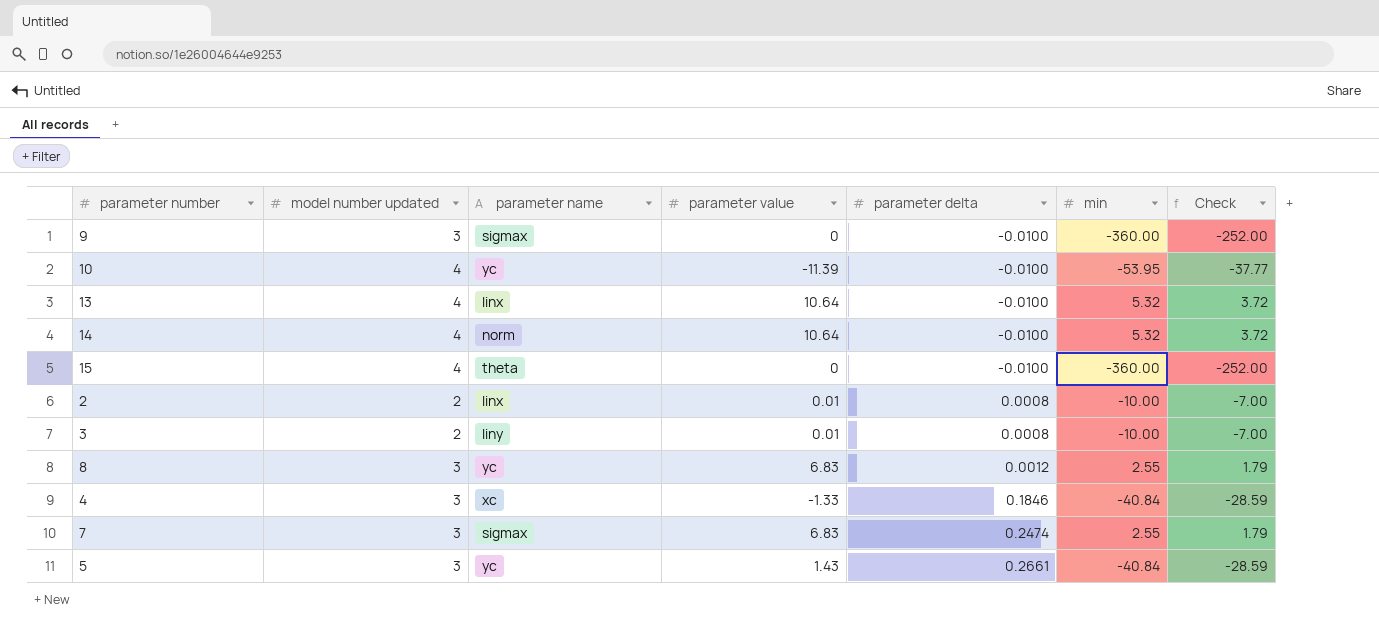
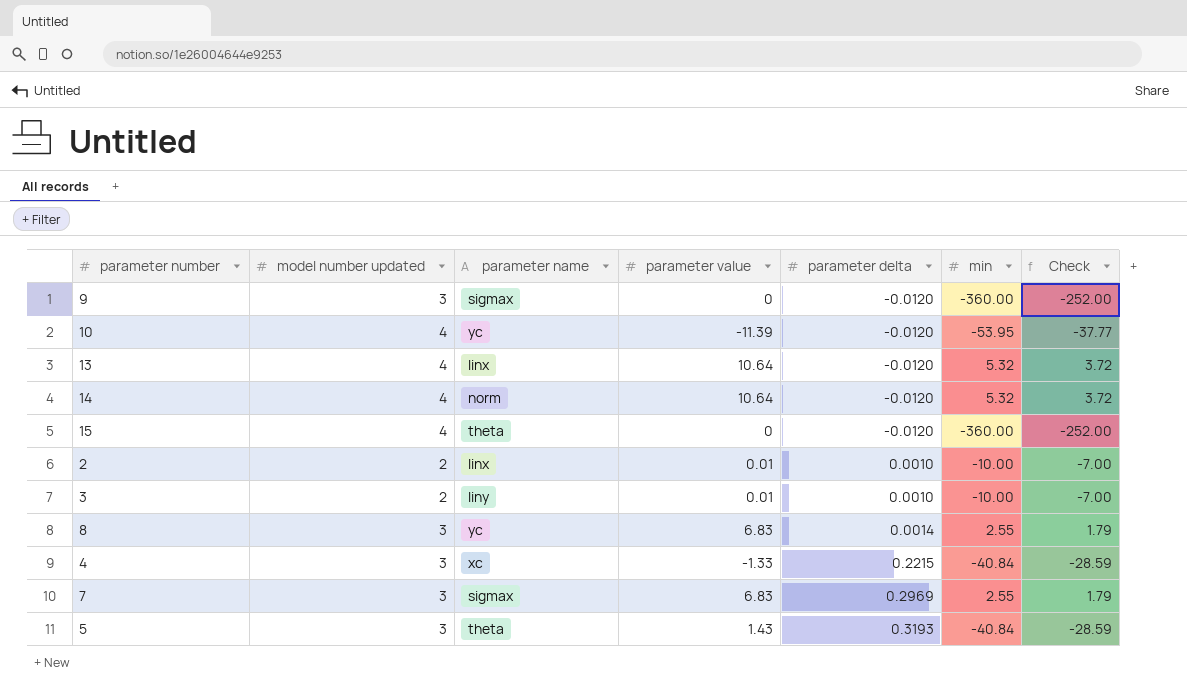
9 | parameter delta: -0.0100 -> -0.0120
10 | parameter delta: -0.0100 -> -0.0120
13 | parameter delta: -0.0100 -> -0.0120
14 | parameter delta: -0.0100 -> -0.0120
15 | parameter delta: -0.0100 -> -0.0120
2 | parameter delta: 0.0008 -> 0.0010
3 | parameter delta: 0.0008 -> 0.0010
8 | parameter delta: 0.0012 -> 0.0014
4 | parameter delta: 0.1846 -> 0.2215
7 | parameter delta: 0.2474 -> 0.2969
5 | parameter name: yc -> theta
5 | parameter delta: 0.2661 -> 0.3193

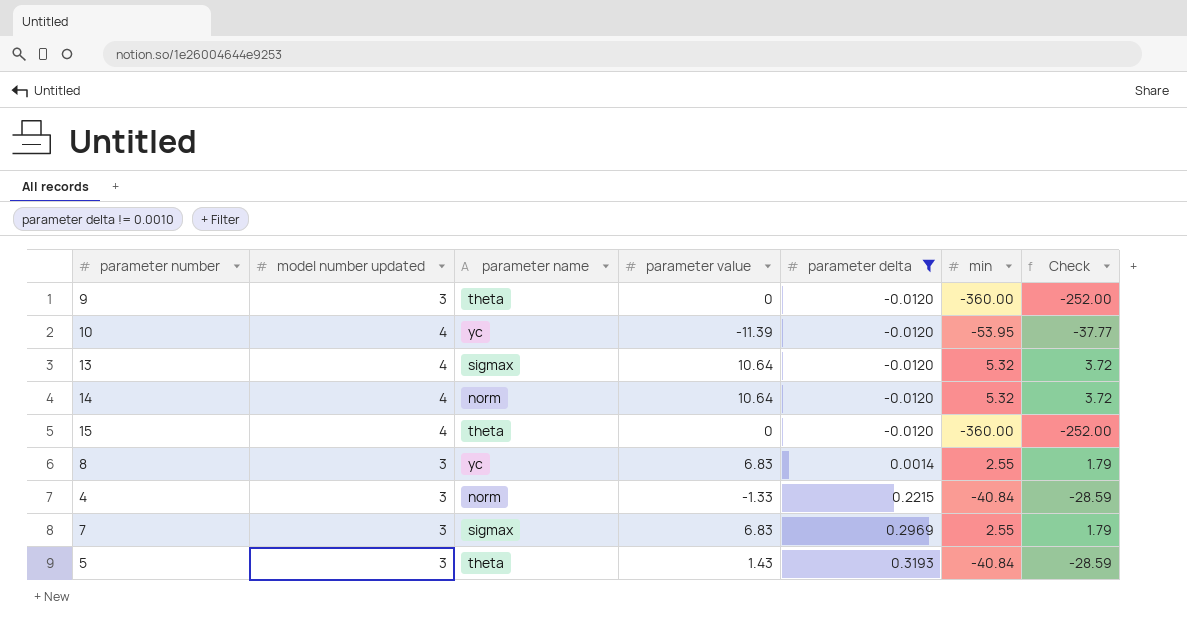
filter: none -> parameter delta != 0.0010
9 | parameter name: sigmax -> theta
13 | parameter name: linx -> sigmax
4 | parameter name: xc -> norm

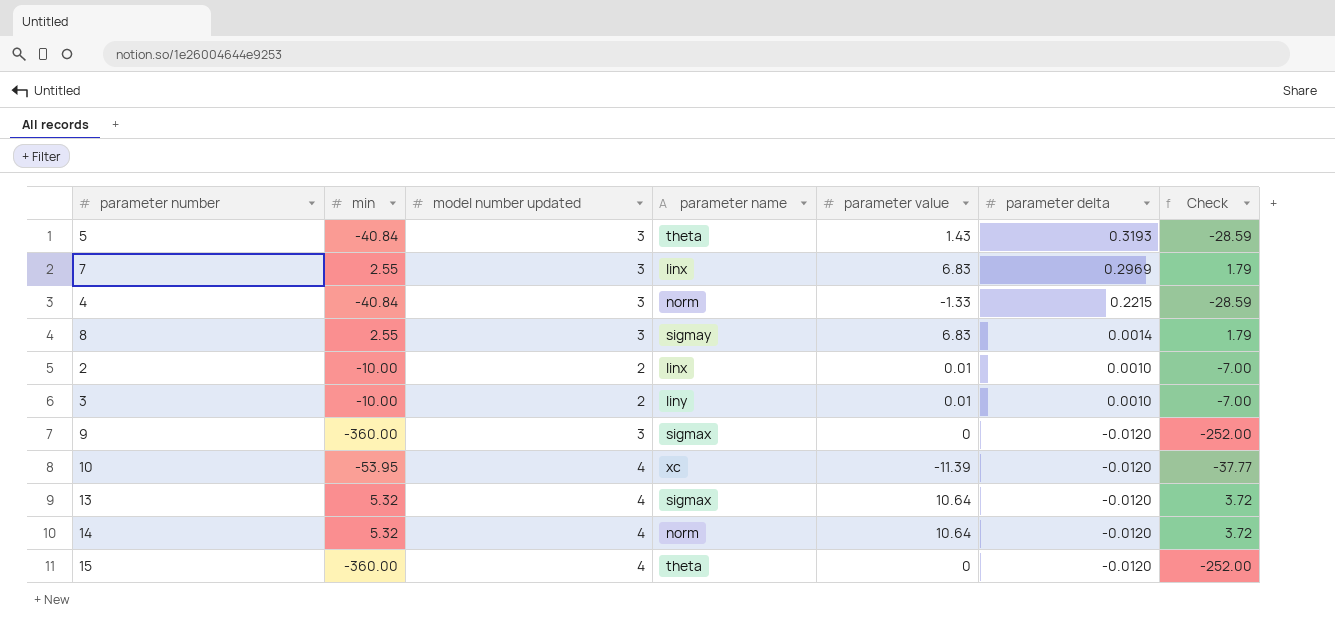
filter: parameter delta != 0.0010 -> none
row order: parameter delta ascending -> parameter delta descending
column min | position: 6 -> 2
7 | parameter name: sigmax -> linx
8 | parameter name: yc -> sigmay
9 | parameter name: theta -> sigmax
10 | parameter name: yc -> xc

